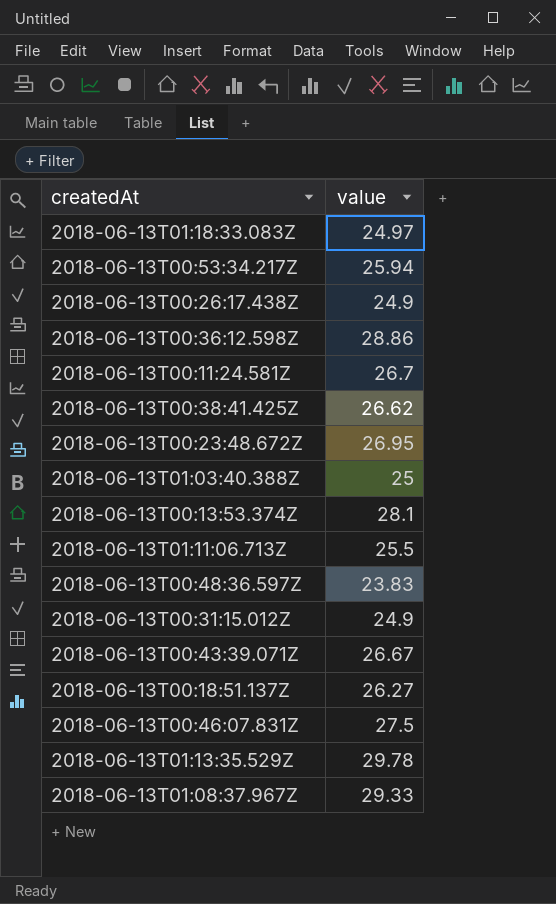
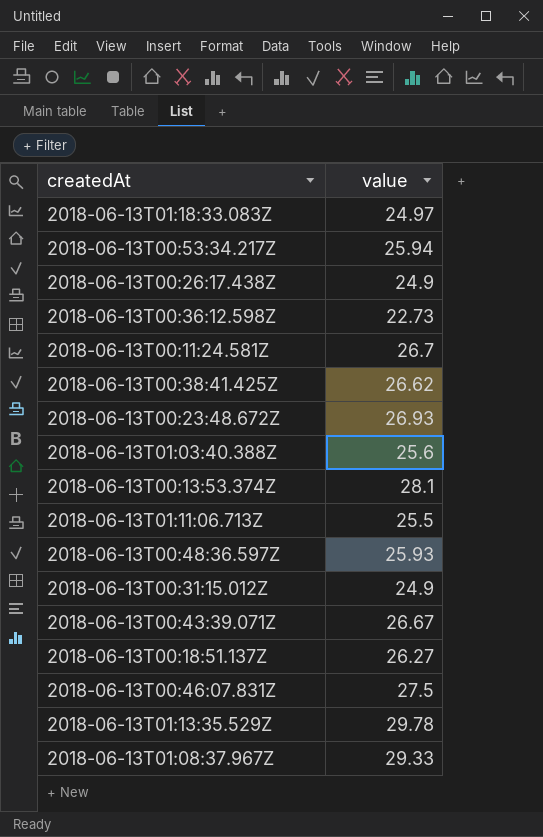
2018-06-13T00:36:12.598Z | value: 28.86 -> 22.73
2018-06-13T00:23:48.672Z | value: 26.95 -> 26.93
2018-06-13T01:03:40.388Z | value: 25 -> 25.6
2018-06-13T00:48:36.597Z | value: 23.83 -> 25.93

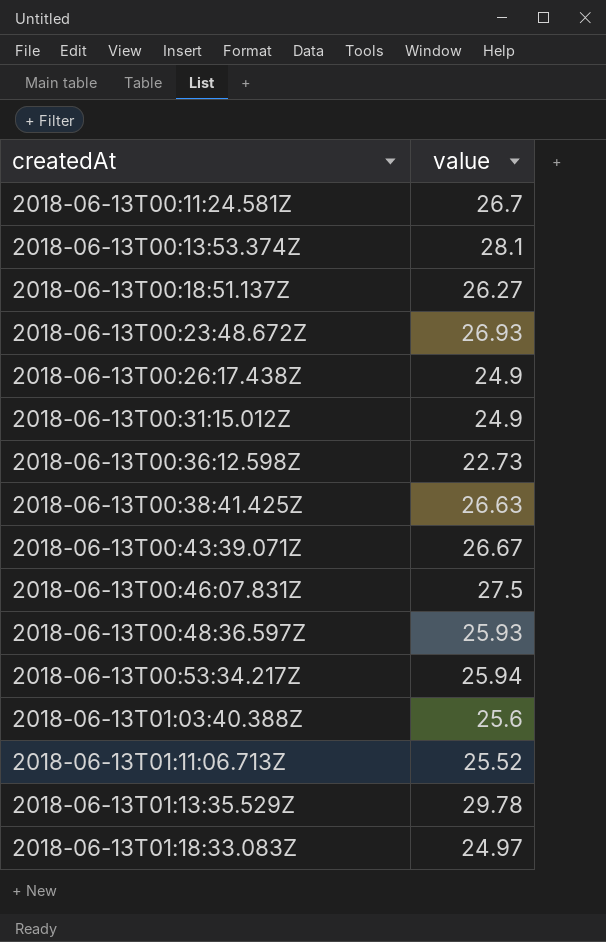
row order: none -> createdAt ascending
row 2018-06-13T01:08:37.967Z: 29.33 -> none
2018-06-13T00:38:41.425Z | value: 26.62 -> 26.63
2018-06-13T01:11:06.713Z | value: 25.5 -> 25.52

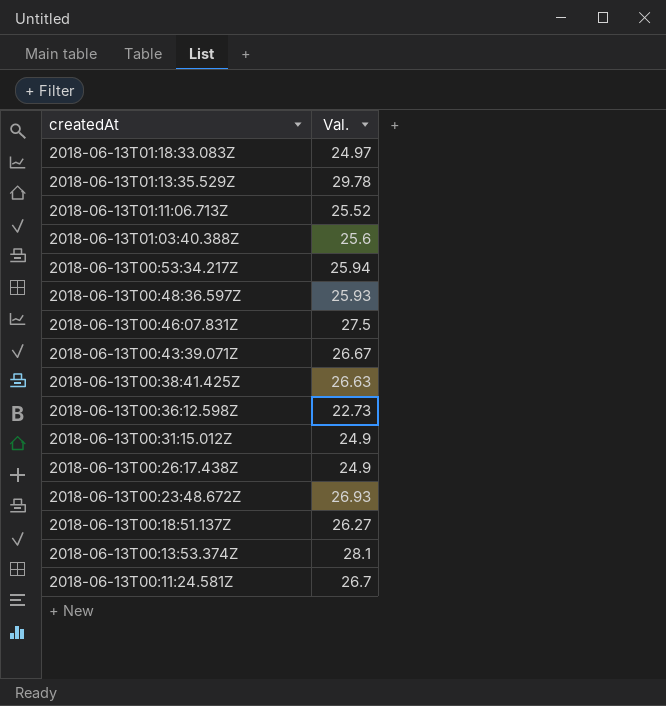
row order: createdAt ascending -> createdAt descending
column name: value -> Val.

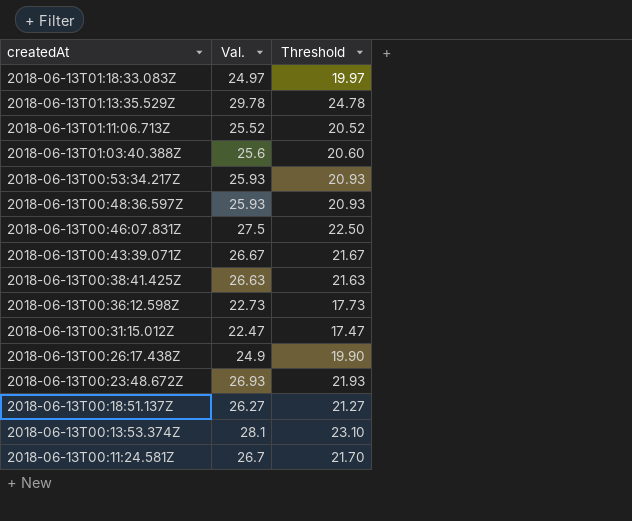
column Threshold | formula: none -> [Val.] - 5
2018-06-13T00:53:34.217Z | Val.: 25.94 -> 25.93
2018-06-13T00:31:15.012Z | Val.: 24.9 -> 22.47

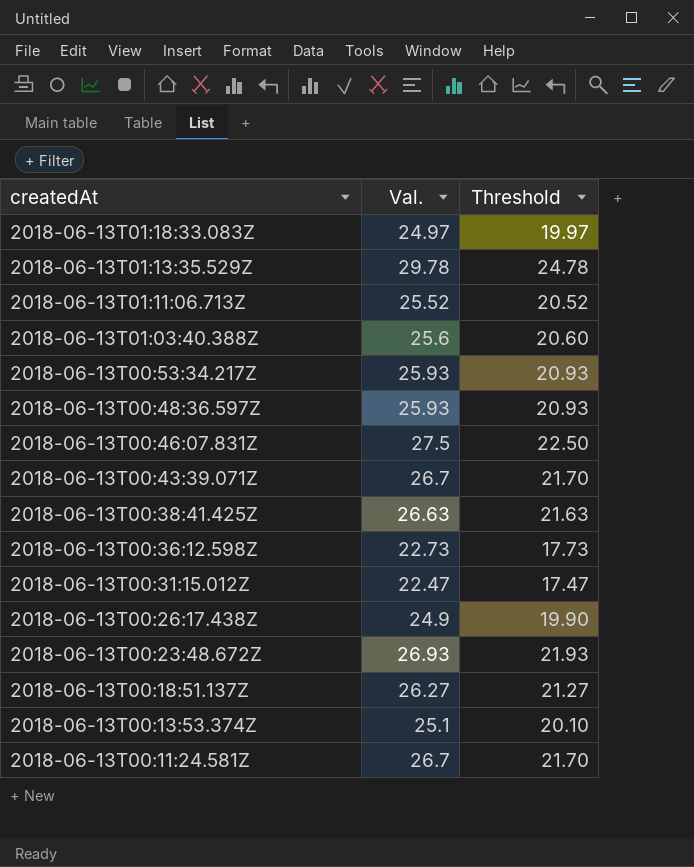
2018-06-13T00:43:39.071Z | Val.: 26.67 -> 26.7
2018-06-13T00:43:39.071Z | Threshold: 21.67 -> 21.70
2018-06-13T00:13:53.374Z | Val.: 28.1 -> 25.1
2018-06-13T00:13:53.374Z | Threshold: 23.10 -> 20.10

